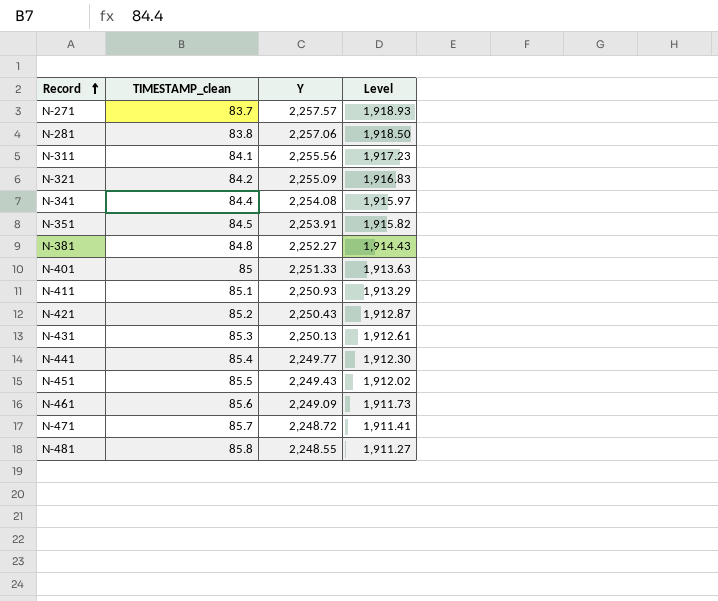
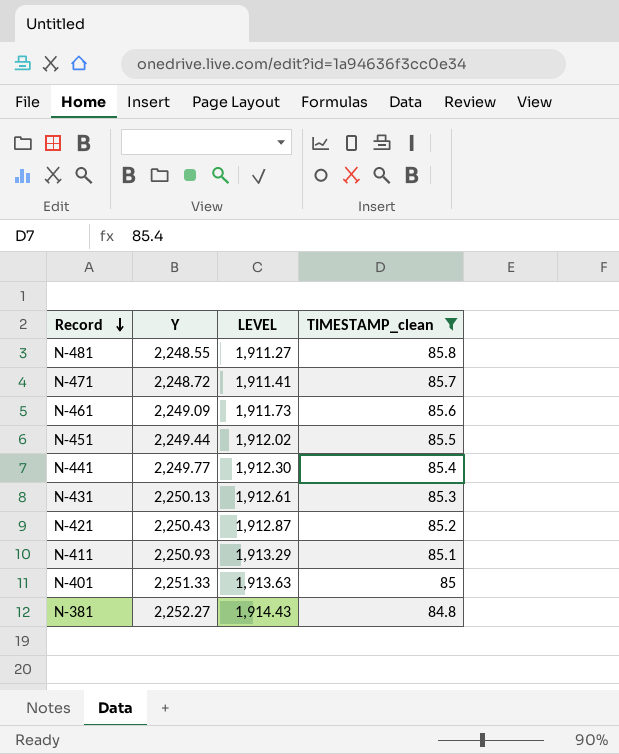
filter: none -> TIMESTAMP_clean >= 84.8
row order: Record ascending -> Record descending
column name: Level -> LEVEL
column TIMESTAMP_clean | position: 2 -> 4
N-451 | Y: 2,249.43 -> 2,249.44

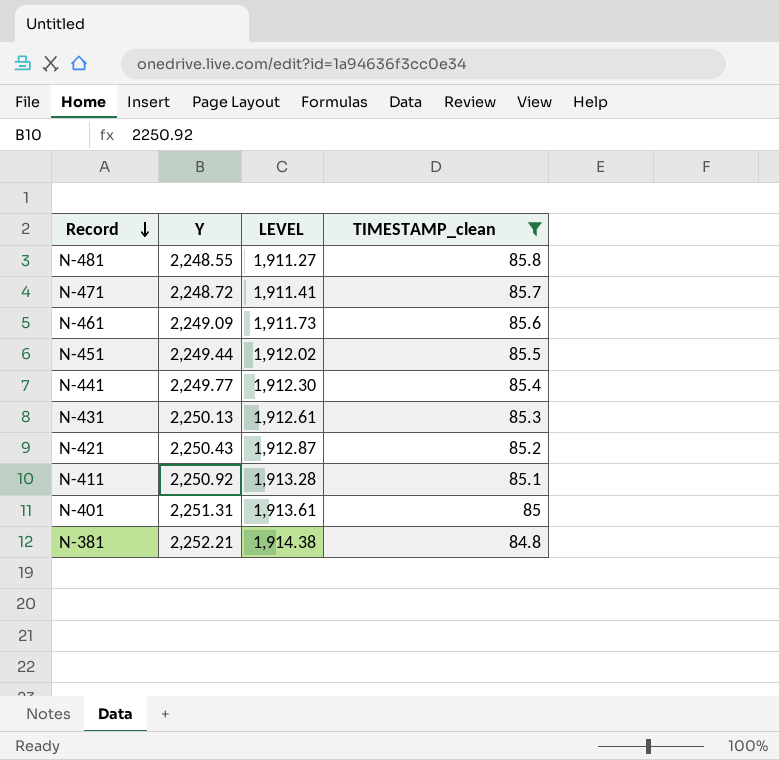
N-411 | Y: 2,250.93 -> 2,250.92
N-411 | LEVEL: 1,913.29 -> 1,913.28
N-401 | Y: 2,251.33 -> 2,251.31
N-401 | LEVEL: 1,913.63 -> 1,913.61
N-381 | Y: 2,252.27 -> 2,252.21
N-381 | LEVEL: 1,914.43 -> 1,914.38

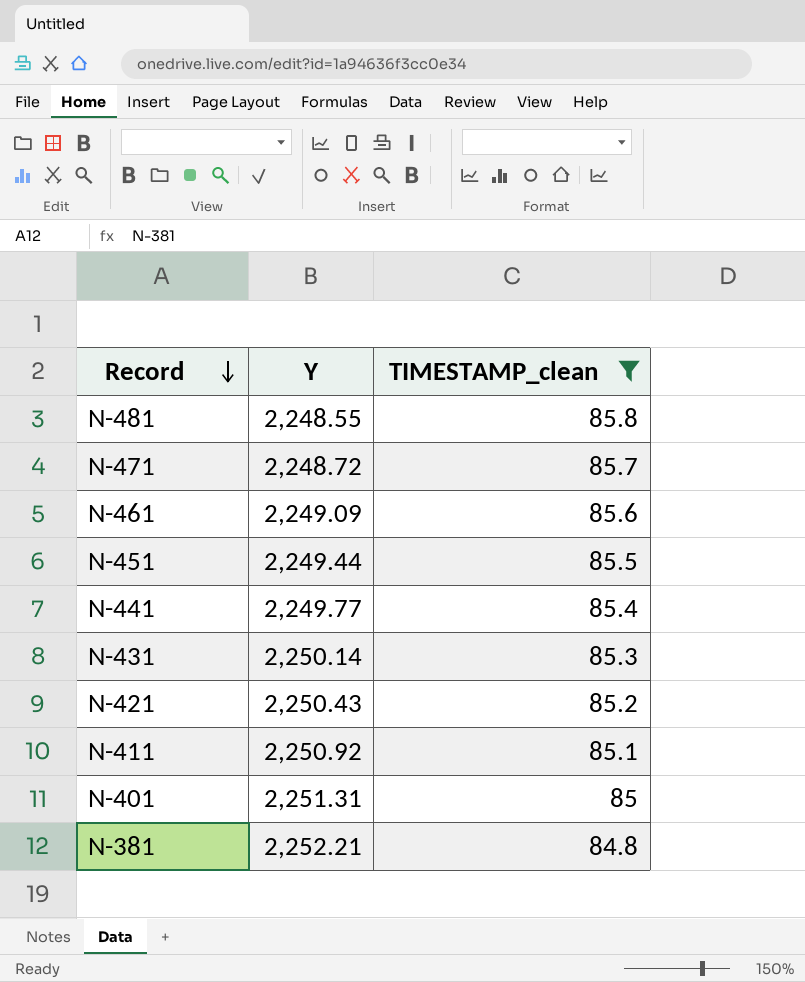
column LEVEL | formula: [Y] * 0.85 -> none
N-431 | Y: 2,250.13 -> 2,250.14

